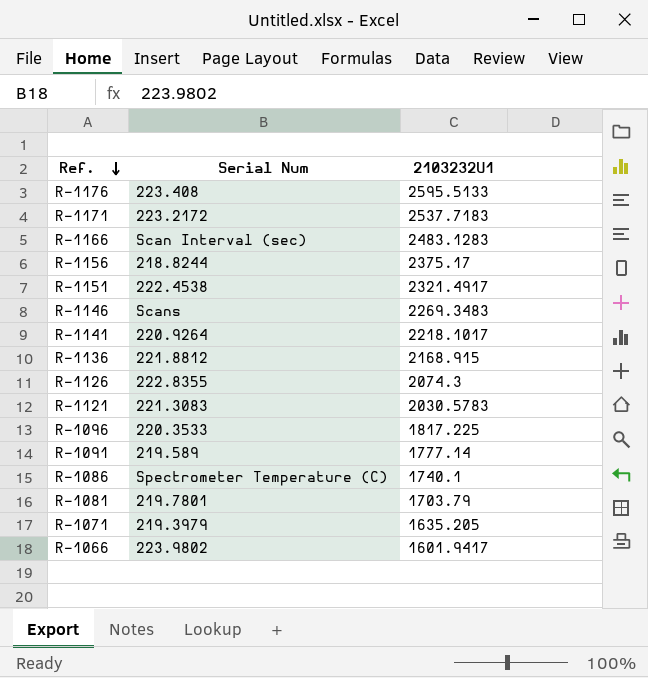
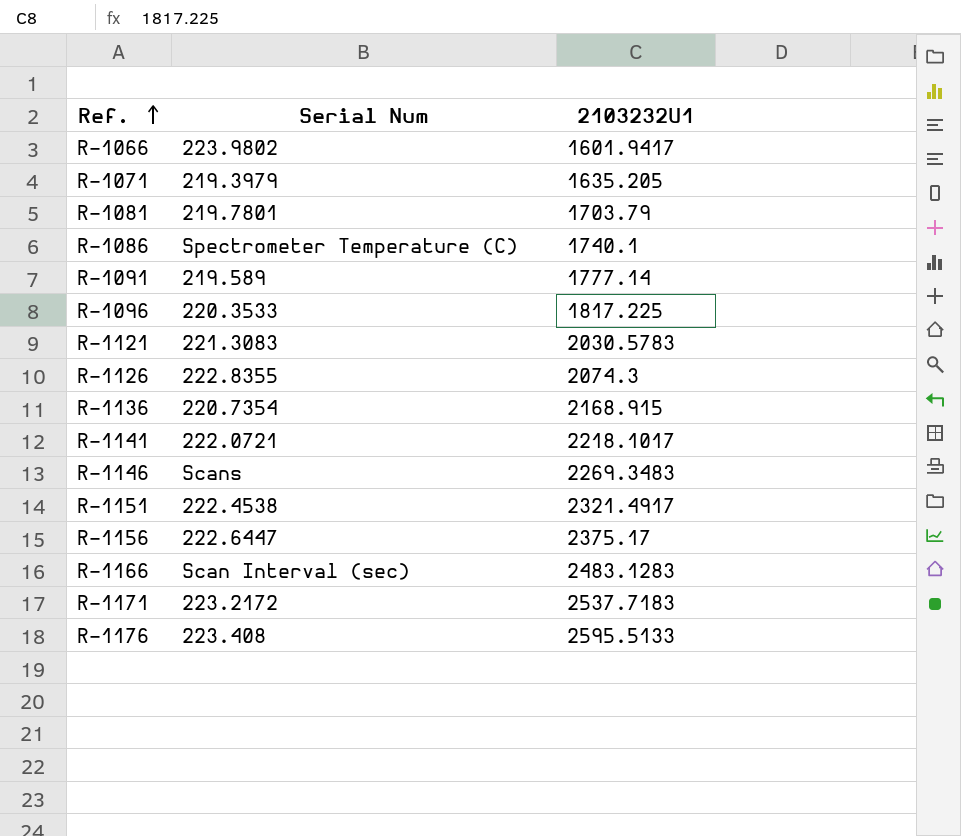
row order: Ref. descending -> Ref. ascending
R-1136 | Serial Num: 221.8812 -> 220.7354
R-1141 | Serial Num: 220.9264 -> 222.0721
R-1156 | Serial Num: 218.8244 -> 222.6447

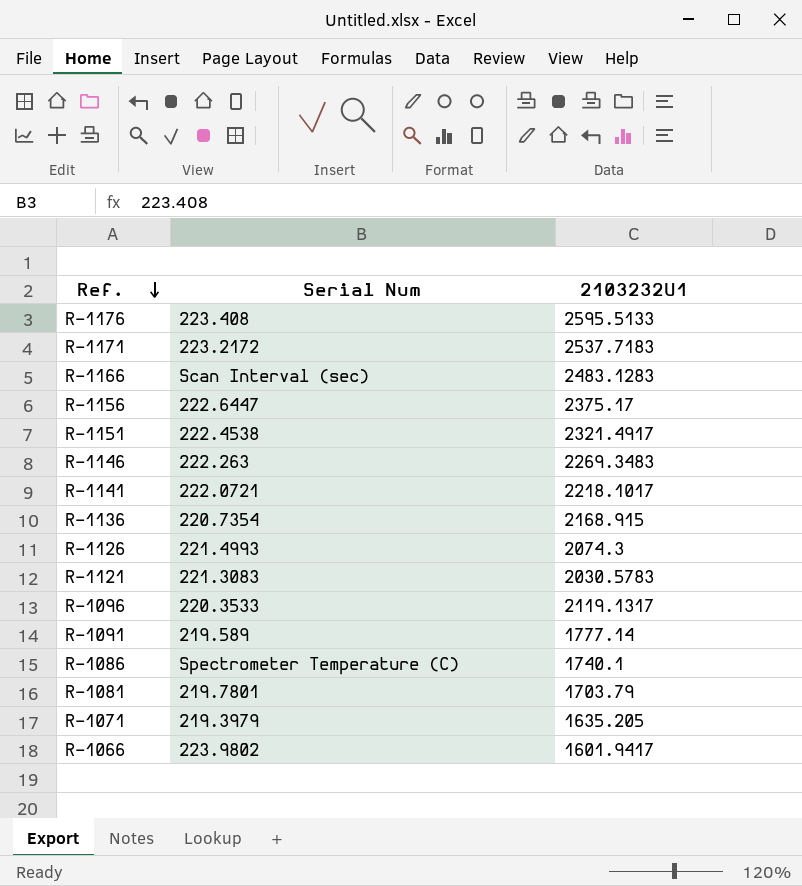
row order: Ref. ascending -> Ref. descending
R-1146 | Serial Num: Scans -> 222.263
R-1126 | Serial Num: 222.8355 -> 221.4993
R-1096 | 2103232U1: 1817.225 -> 2119.1317

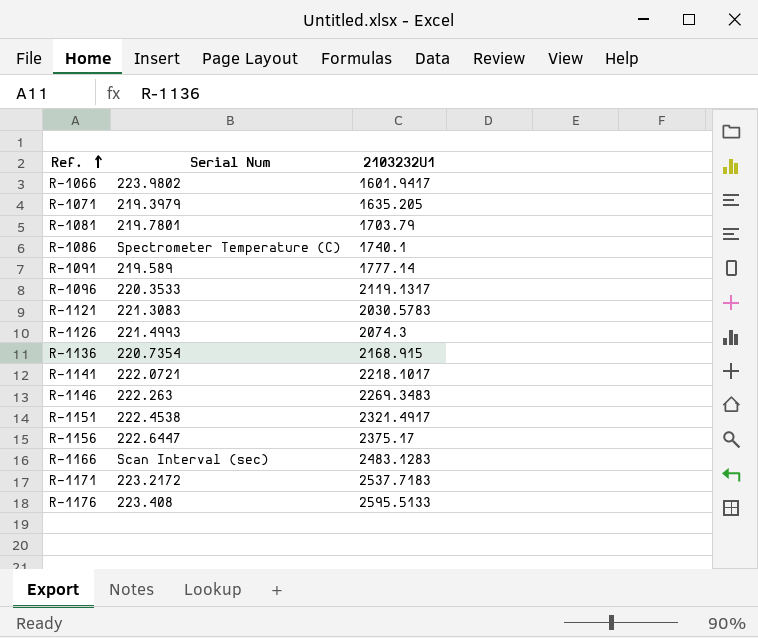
row order: Ref. descending -> Ref. ascending

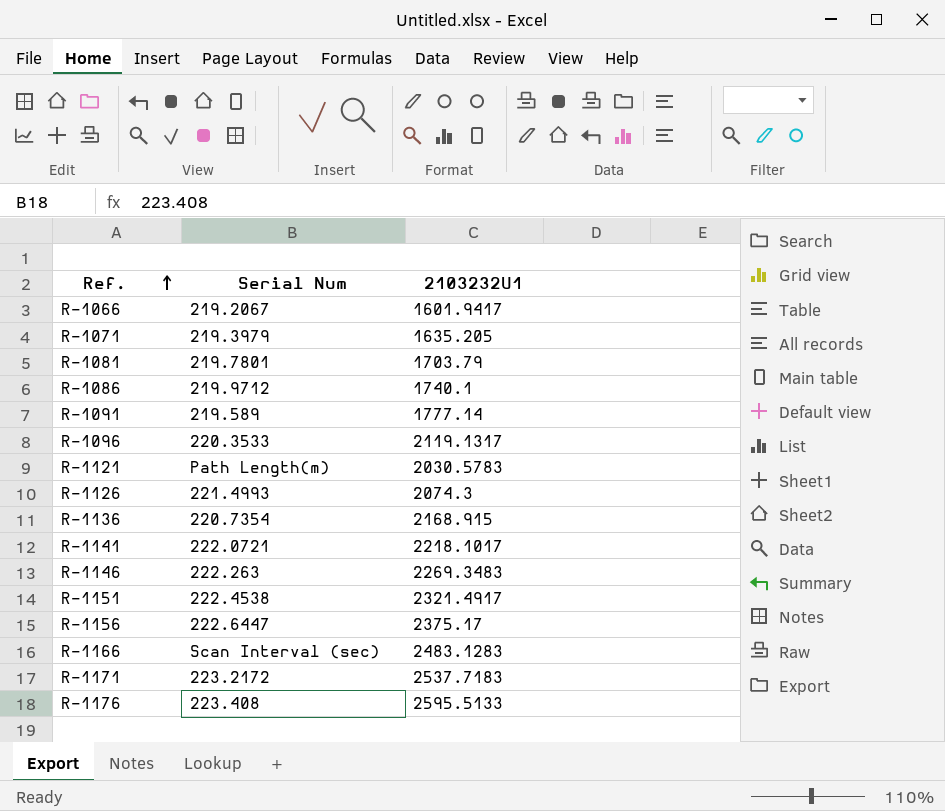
R-1066 | Serial Num: 223.9802 -> 219.2067
R-1086 | Serial Num: Spectrometer Temperature (C) -> 219.9712
R-1121 | Serial Num: 221.3083 -> Path Length(m)

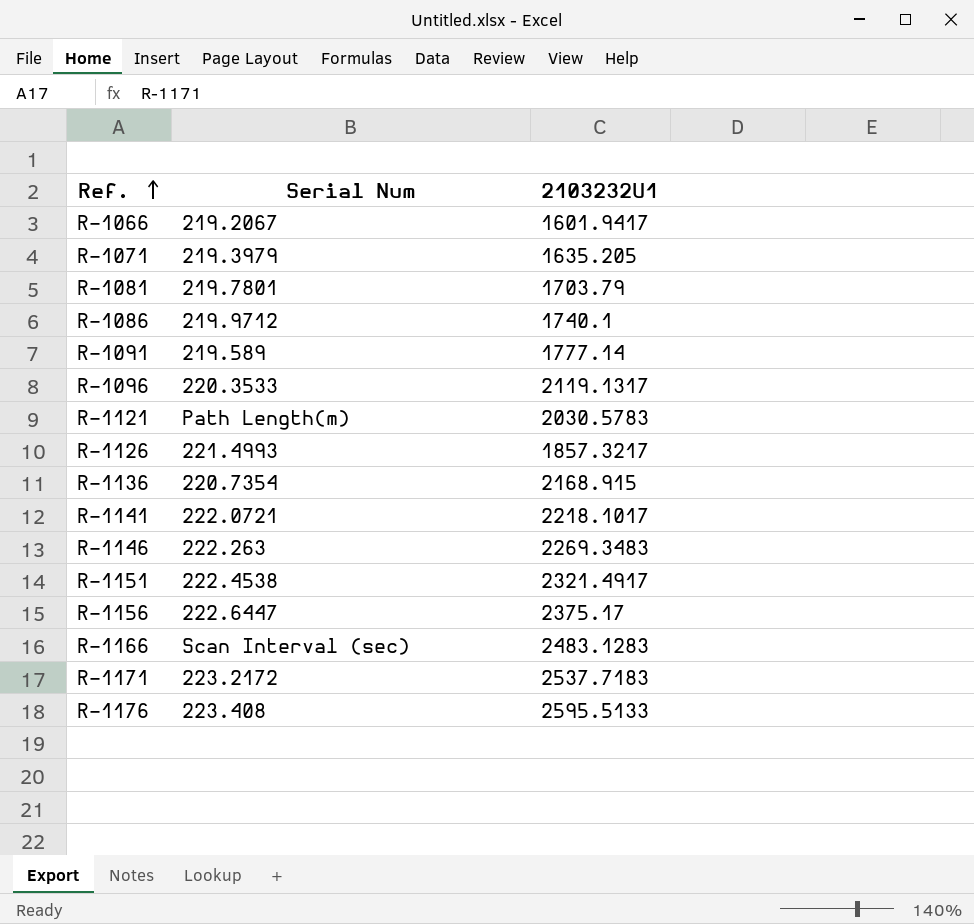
R-1126 | 2103232U1: 2074.3 -> 1857.3217

